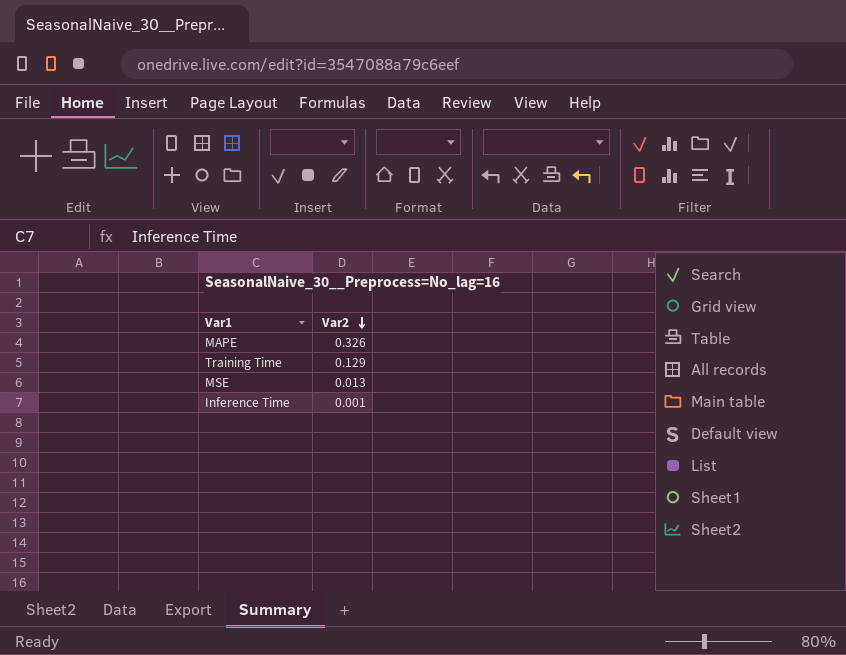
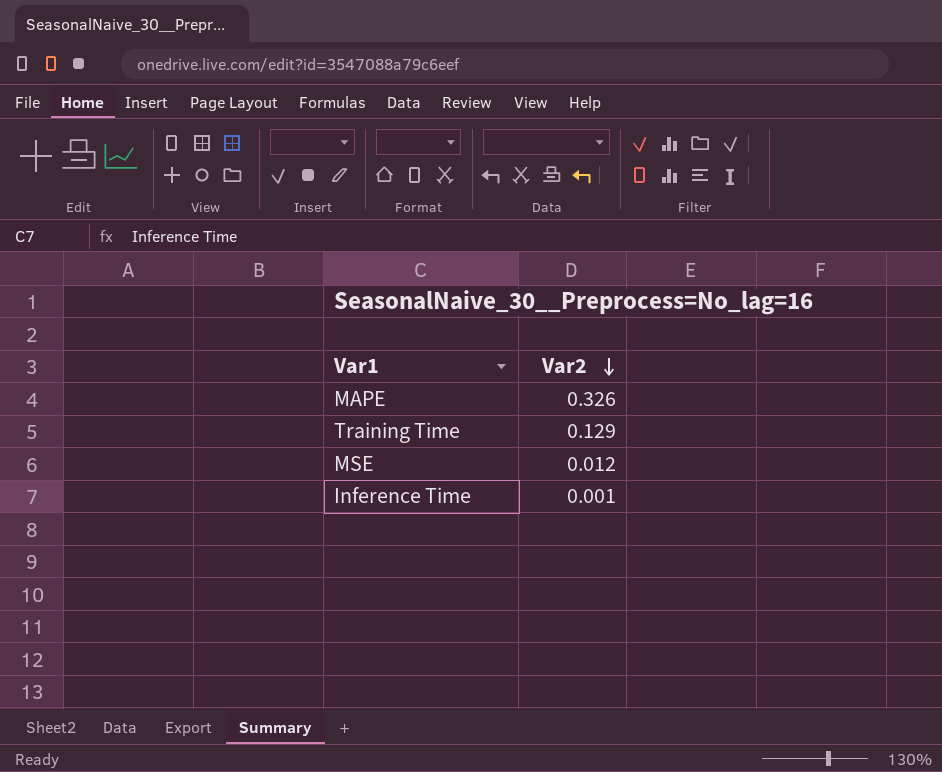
MSE | Var2: 0.013 -> 0.012

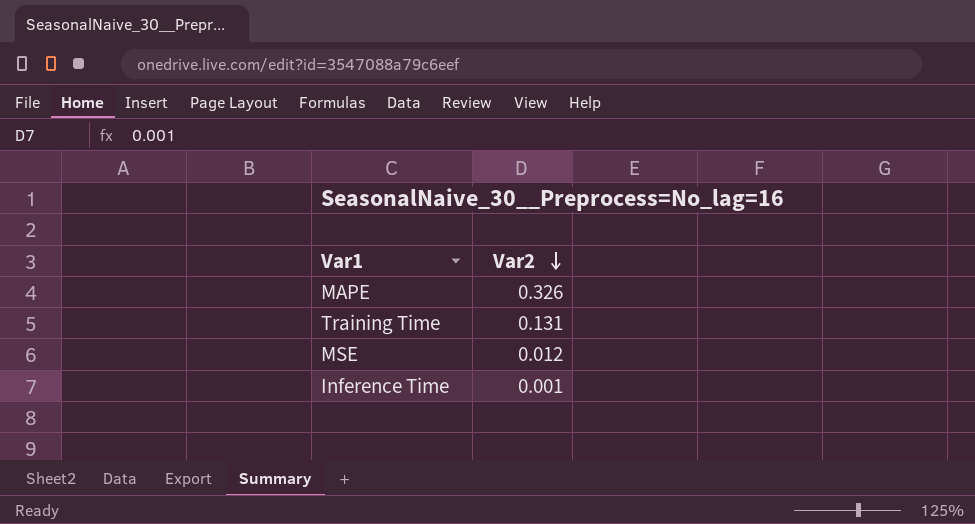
Training Time | Var2: 0.129 -> 0.131

